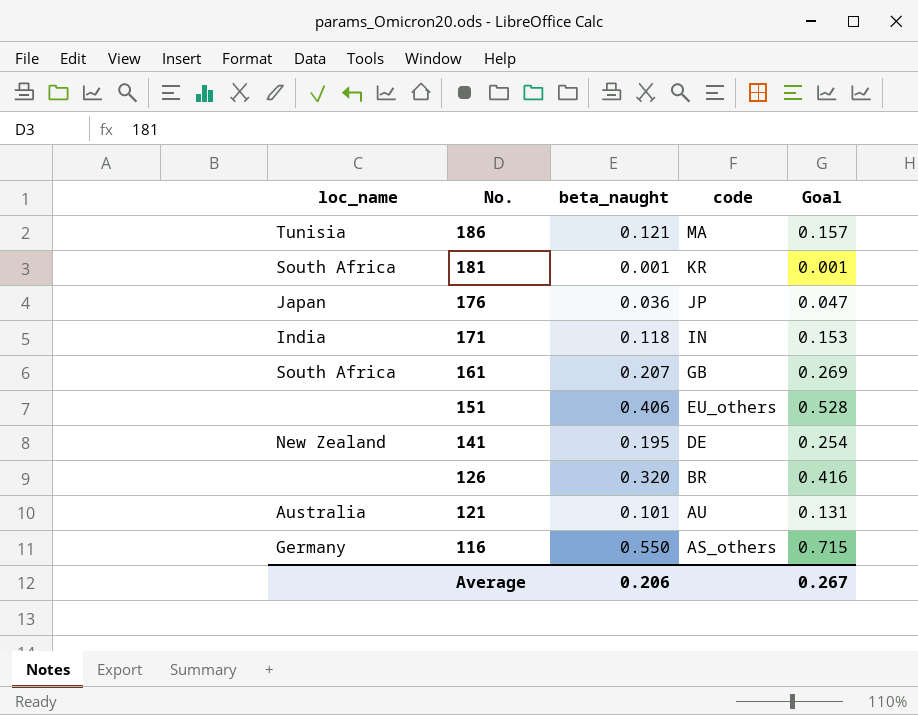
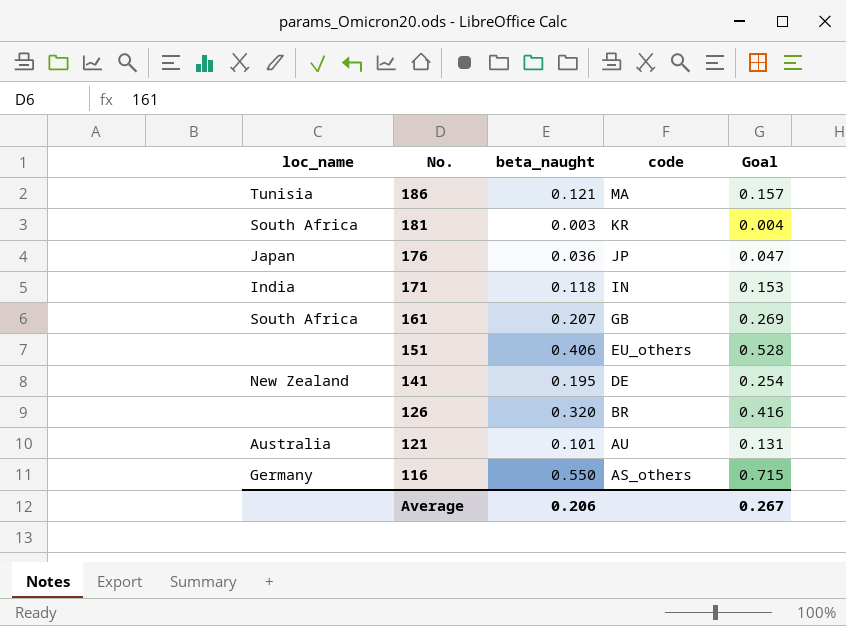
181 | beta_naught: 0.001 -> 0.003
181 | Goal: 0.001 -> 0.004

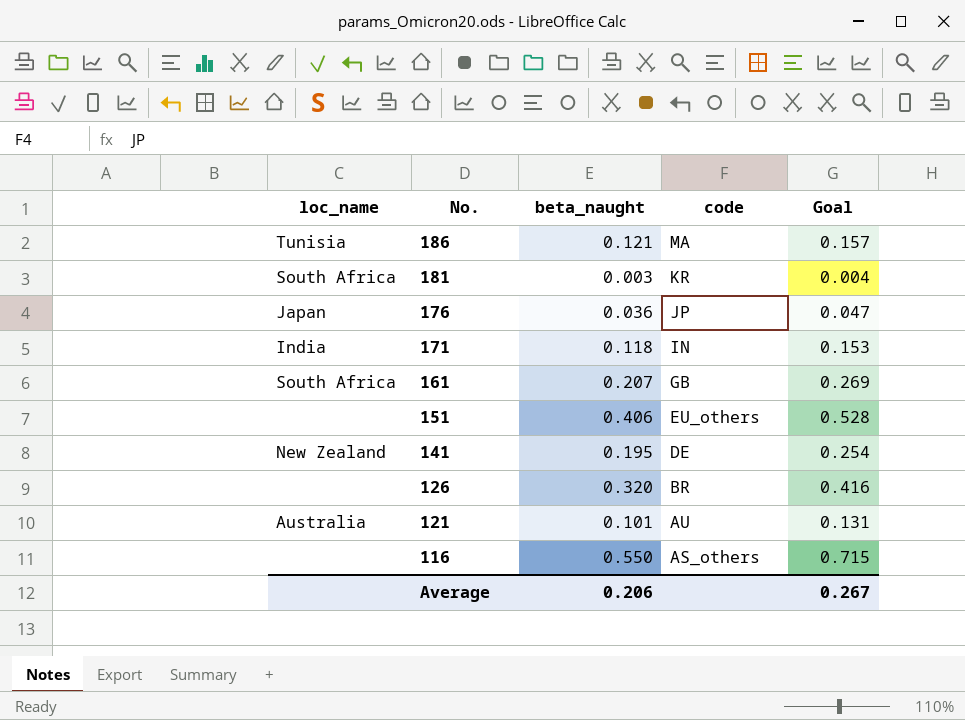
116 | loc_name: Germany -> none

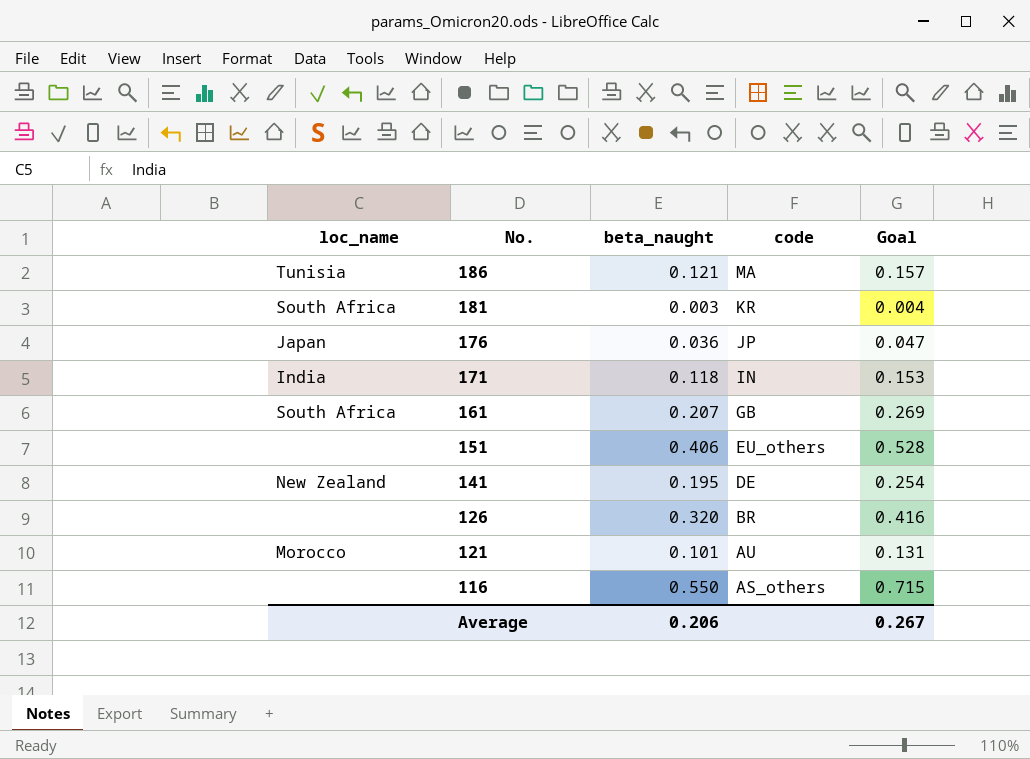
121 | loc_name: Australia -> Morocco

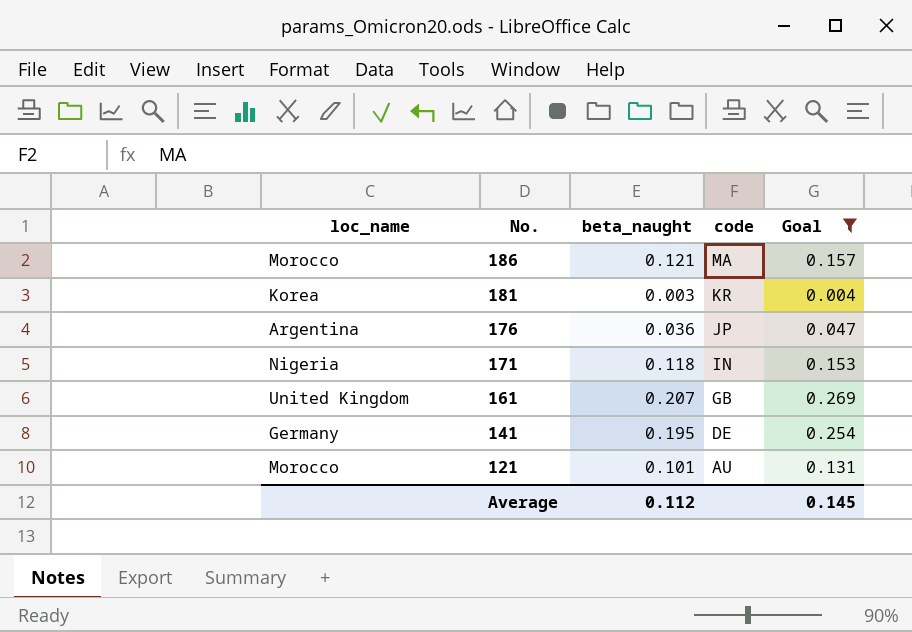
filter: none -> Goal <= 0.269
186 | loc_name: Tunisia -> Morocco
181 | loc_name: South Africa -> Korea
176 | loc_name: Japan -> Argentina
171 | loc_name: India -> Nigeria
161 | loc_name: South Africa -> United Kingdom
141 | loc_name: New Zealand -> Germany
Average | beta_naught: 0.206 -> 0.112
Average | Goal: 0.267 -> 0.145

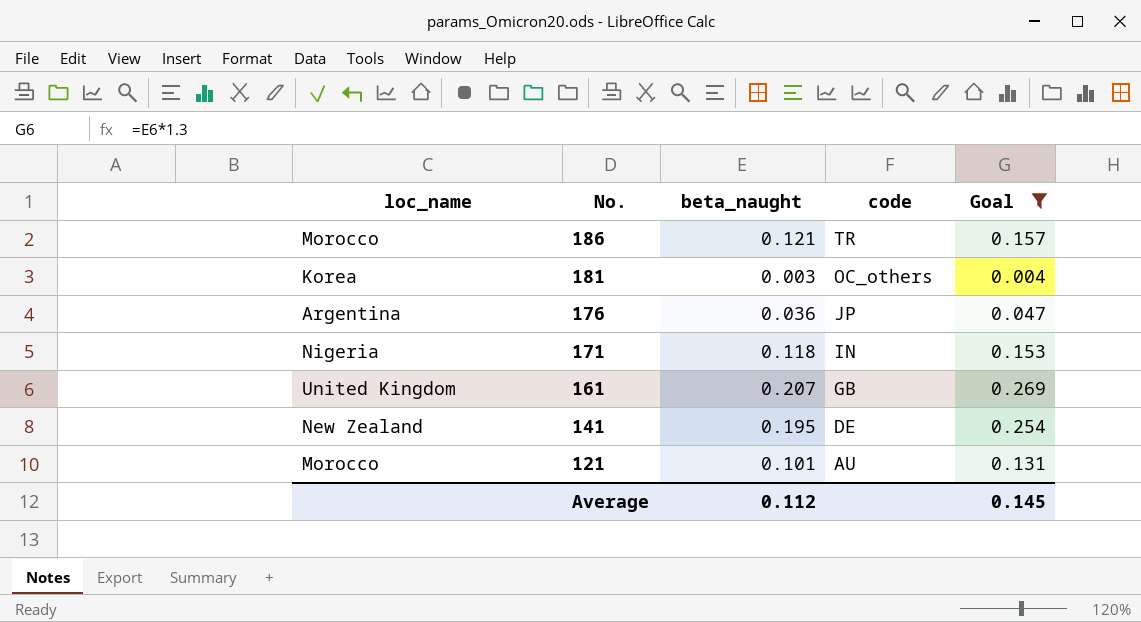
186 | code: MA -> TR
181 | code: KR -> OC_others
141 | loc_name: Germany -> New Zealand

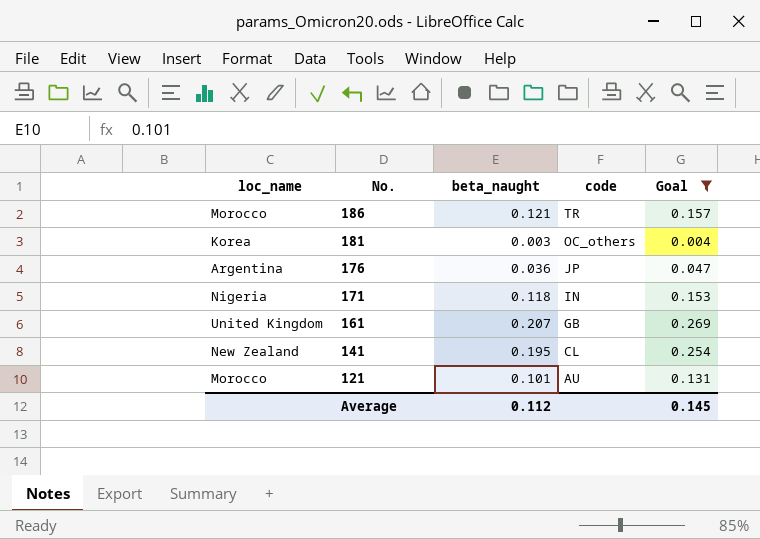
141 | code: DE -> CL

